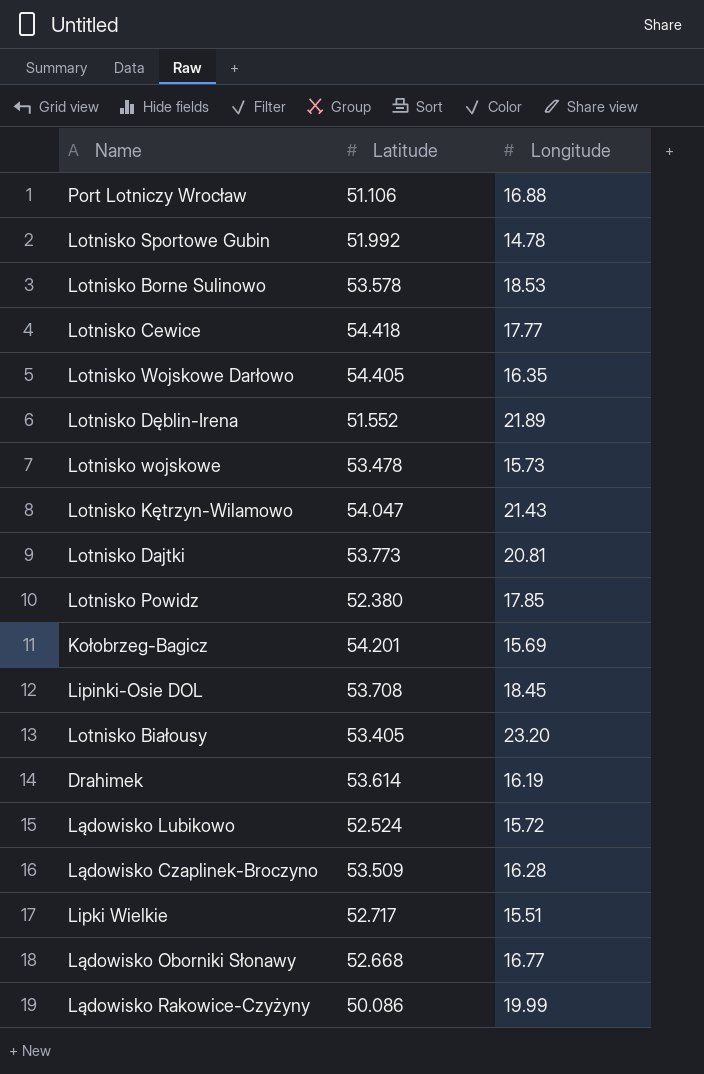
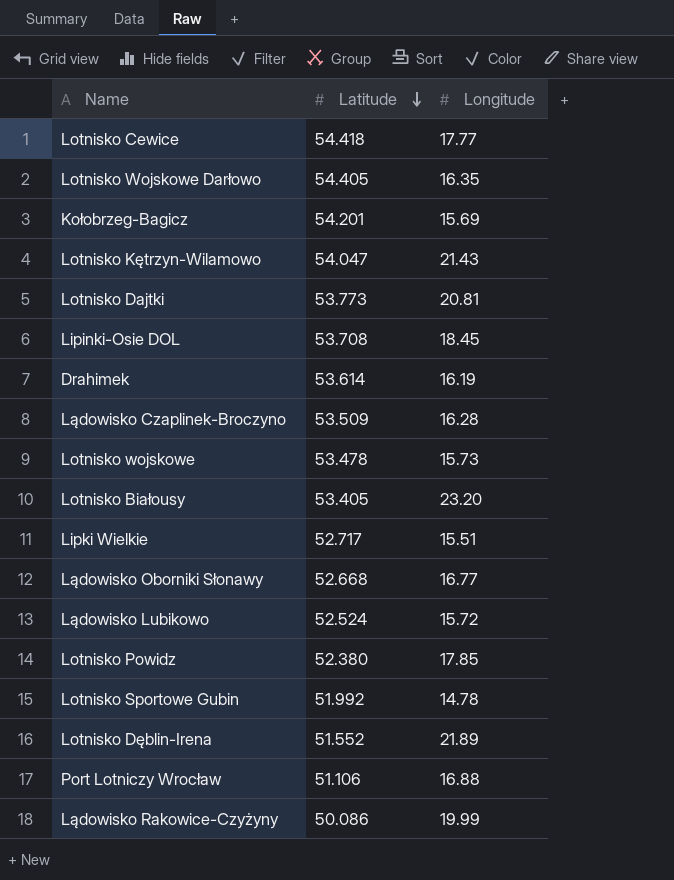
row order: none -> Latitude descending
row Lotnisko Borne Sulinowo: 53.578 | 18.53 -> none

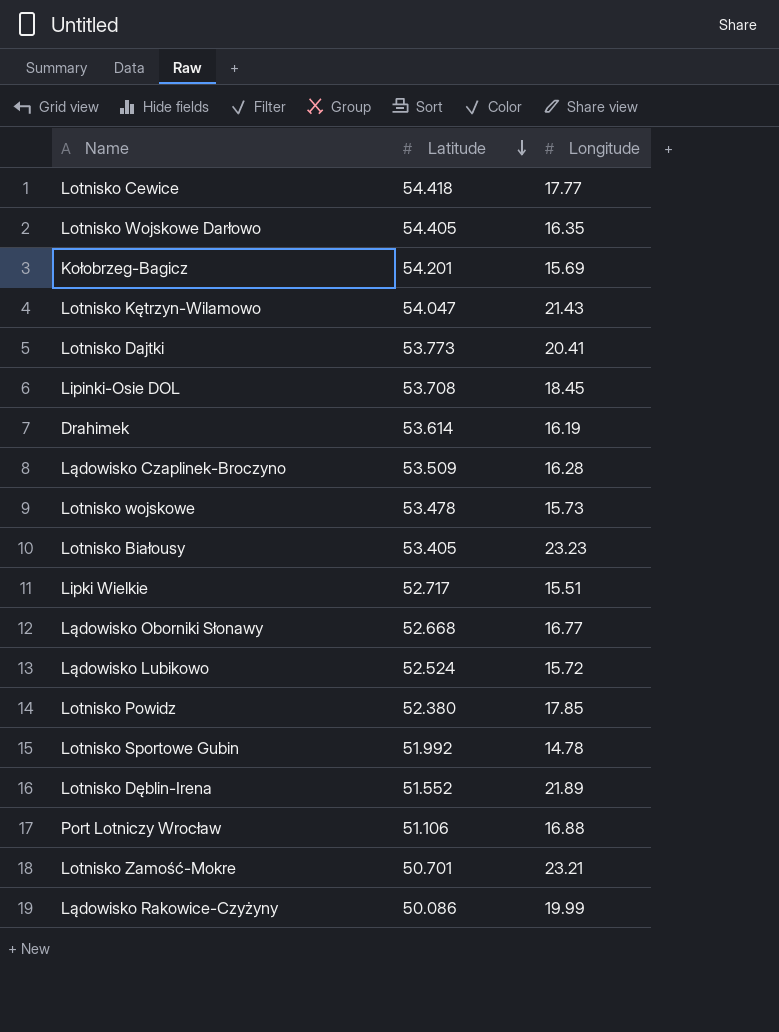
Lotnisko Dajtki | Longitude: 20.81 -> 20.41
Lotnisko Białousy | Longitude: 23.20 -> 23.23
row Lotnisko Zamość-Mokre: none -> 50.701 | 23.21

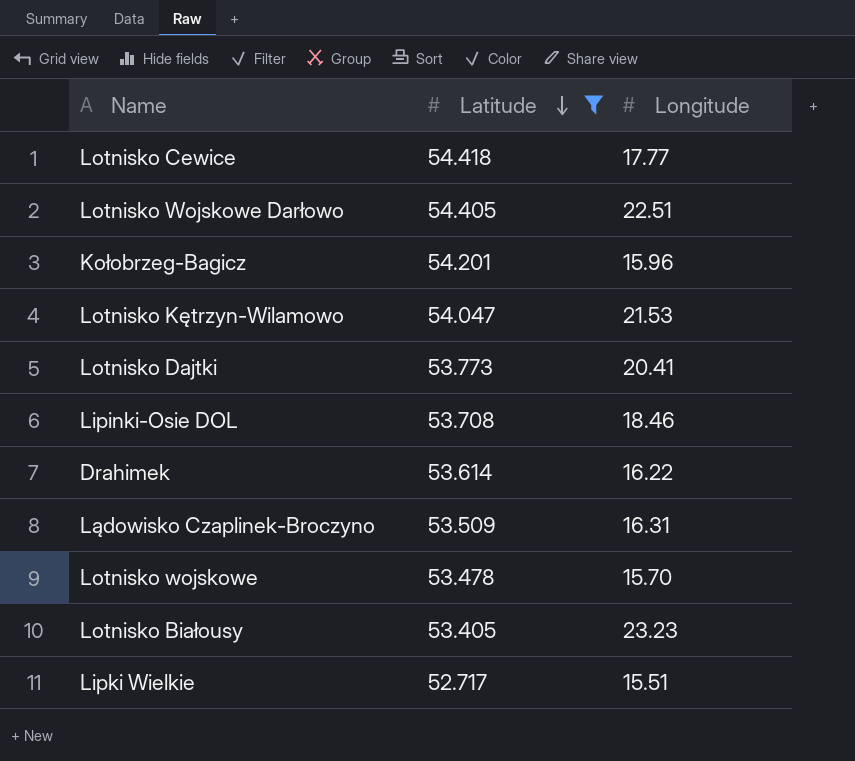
filter: none -> Latitude >= 52.717
Lotnisko Wojskowe Darłowo | Longitude: 16.35 -> 22.51
Kołobrzeg-Bagicz | Longitude: 15.69 -> 15.96
Lotnisko Kętrzyn-Wilamowo | Longitude: 21.43 -> 21.53
Lipinki-Osie DOL | Longitude: 18.45 -> 18.46
Drahimek | Longitude: 16.19 -> 16.22
Lądowisko Czaplinek-Broczyno | Longitude: 16.28 -> 16.31
Lotnisko wojskowe | Longitude: 15.73 -> 15.70

